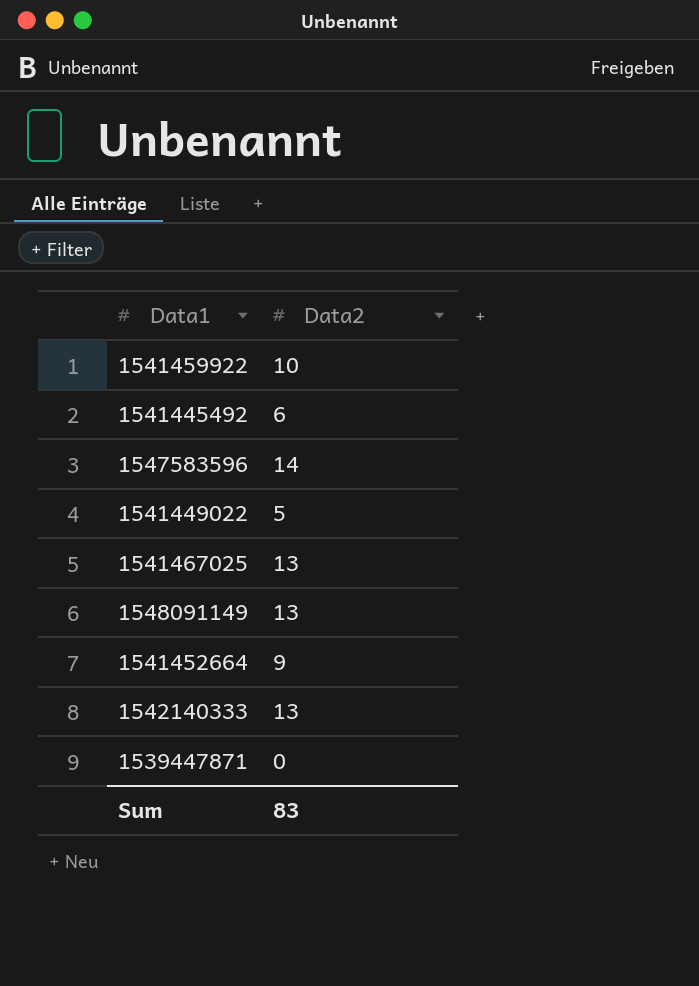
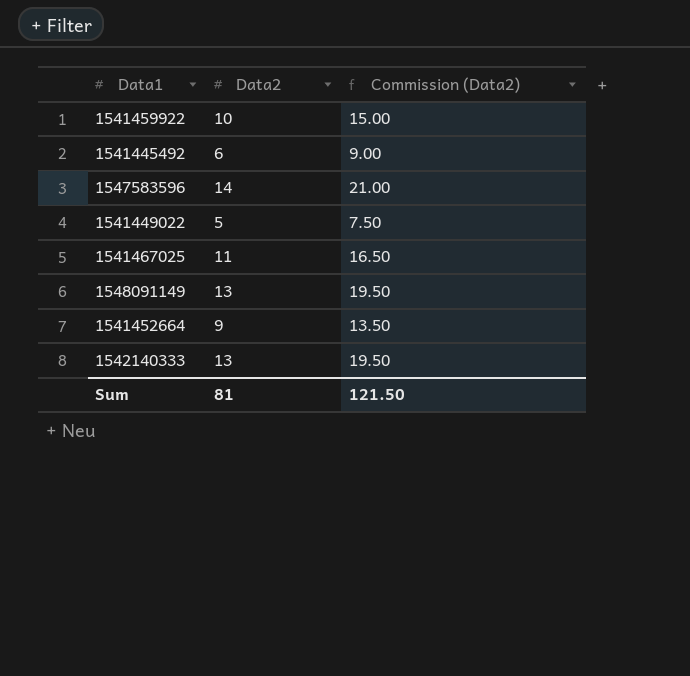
column Commission (Data2) | formula: none -> [Data2] * 1.5
row 1539447871: 0 -> none
1541467025 | Data2: 13 -> 11
Sum | Data2: 83 -> 81

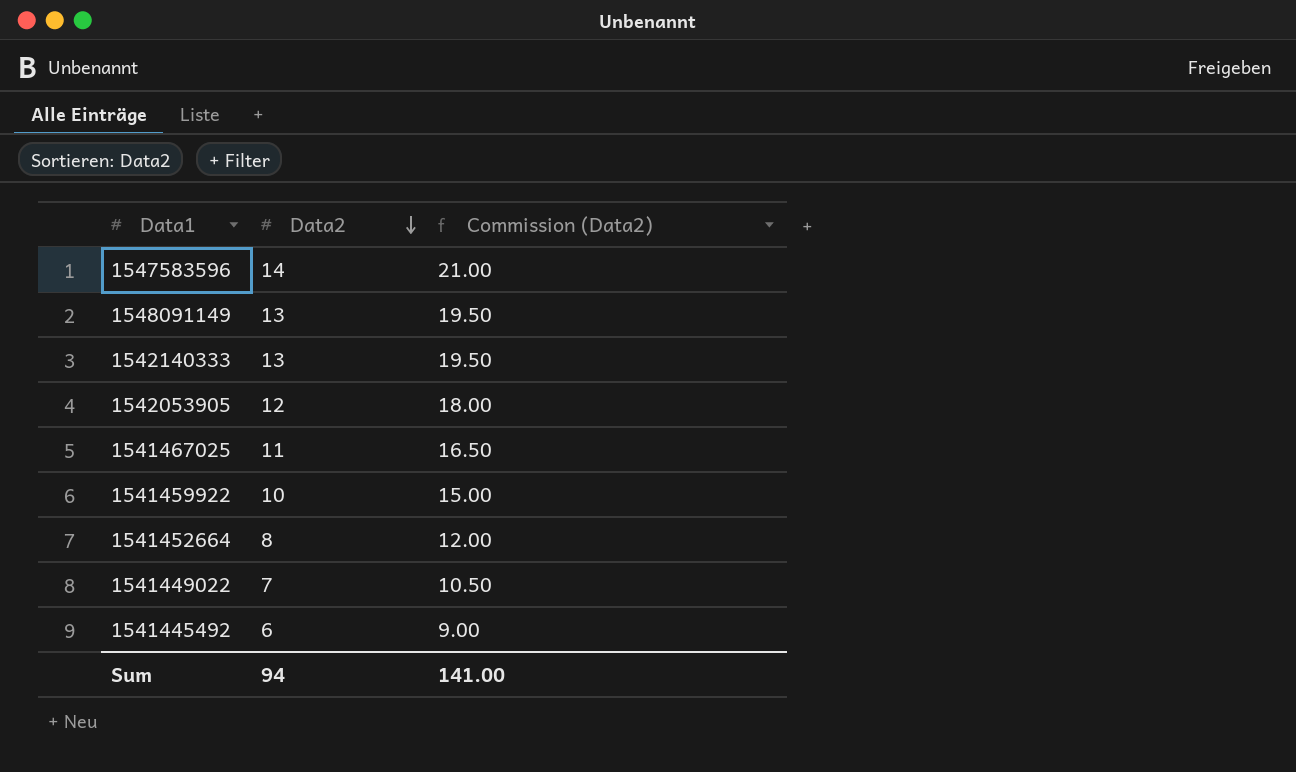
row order: none -> Data2 descending
row 1542053905: none -> 12 | 18.00
1541452664 | Data2: 9 -> 8
1541452664 | Commission (Data2): 13.50 -> 12.00
1541449022 | Data2: 5 -> 7
1541449022 | Commission (Data2): 7.50 -> 10.50
Sum | Data2: 81 -> 94
Sum | Commission (Data2): 121.50 -> 141.00

